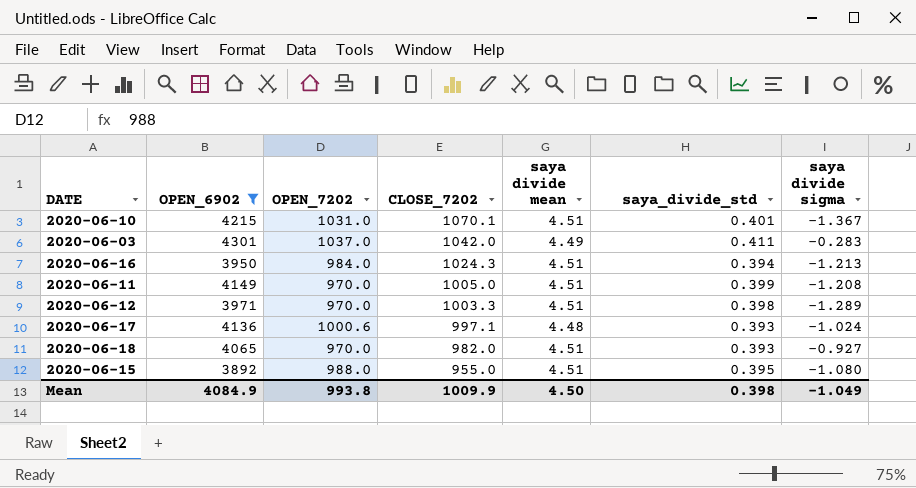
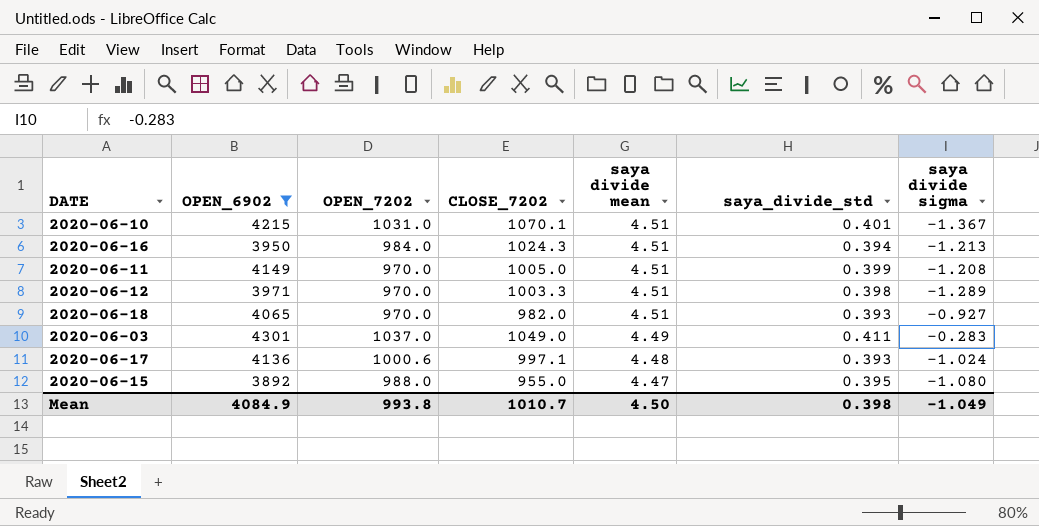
row order: CLOSE_7202 descending -> saya divide mean descending
2020-06-03 | CLOSE_7202: 1042.0 -> 1049.0
2020-06-15 | saya divide mean: 4.51 -> 4.47
Mean | CLOSE_7202: 1009.9 -> 1010.7

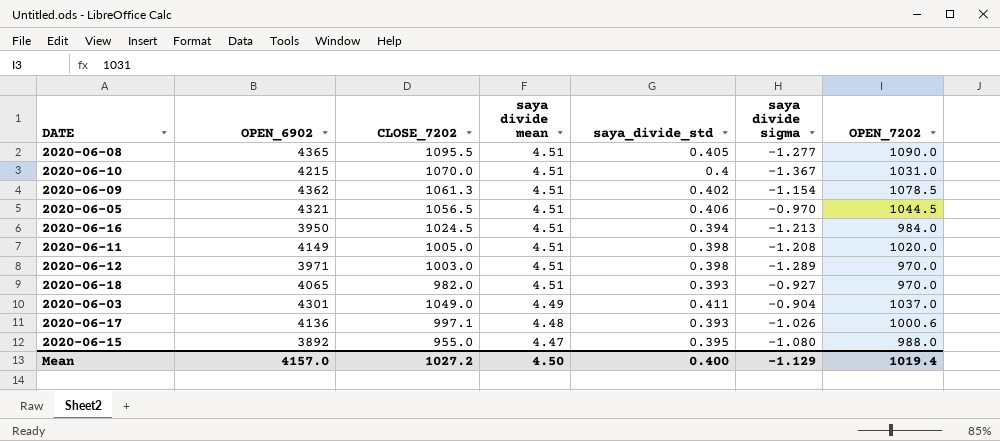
filter: OPEN_6902 <= 4301 -> none
column OPEN_7202 | position: 3 -> 7
2020-06-10 | CLOSE_7202: 1070.1 -> 1070.0
2020-06-10 | saya_divide_std: 0.401 -> 0.4
2020-06-16 | CLOSE_7202: 1024.3 -> 1024.5
2020-06-11 | saya_divide_std: 0.399 -> 0.398
2020-06-11 | OPEN_7202: 970.0 -> 1020.0
2020-06-12 | CLOSE_7202: 1003.3 -> 1003.0
2020-06-03 | saya divide sigma: -0.283 -> -0.904
2020-06-17 | saya divide sigma: -1.024 -> -1.026
Mean | OPEN_6902: 4084.9 -> 4157.0
Mean | CLOSE_7202: 1010.7 -> 1027.2
Mean | saya_divide_std: 0.398 -> 0.400
Mean | saya divide sigma: -1.049 -> -1.129
Mean | OPEN_7202: 993.8 -> 1019.4

